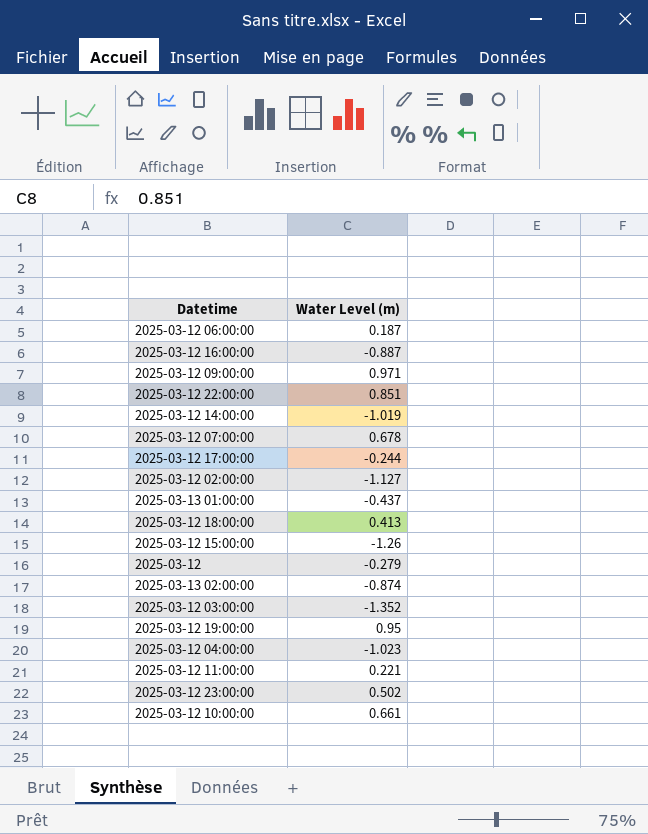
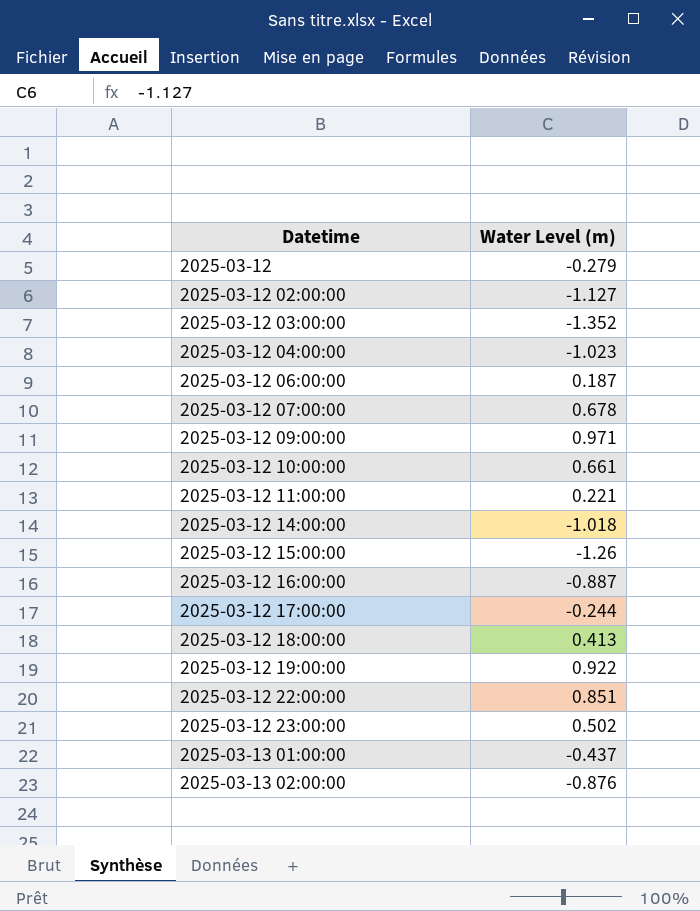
row order: none -> Datetime ascending
2025-03-12 14:00:00 | Water Level (m): -1.019 -> -1.018
2025-03-12 19:00:00 | Water Level (m): 0.95 -> 0.922
2025-03-13 02:00:00 | Water Level (m): -0.874 -> -0.876

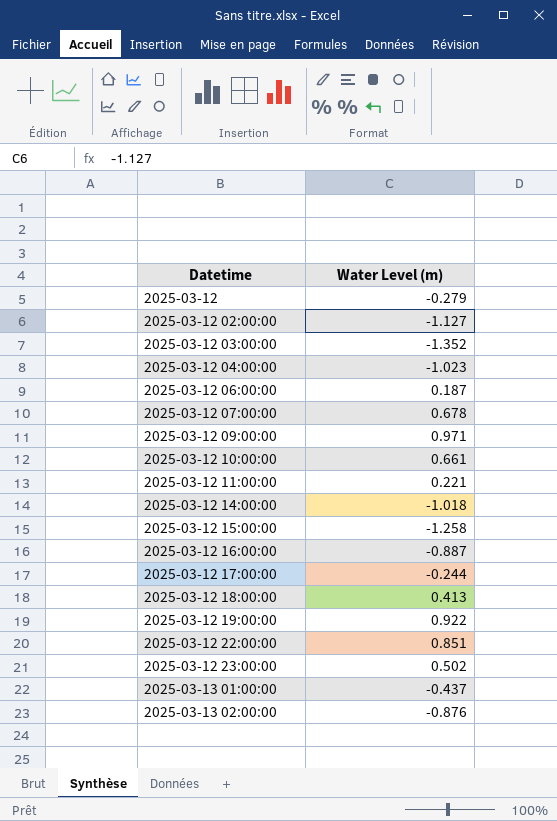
2025-03-12 15:00:00 | Water Level (m): -1.26 -> -1.258

